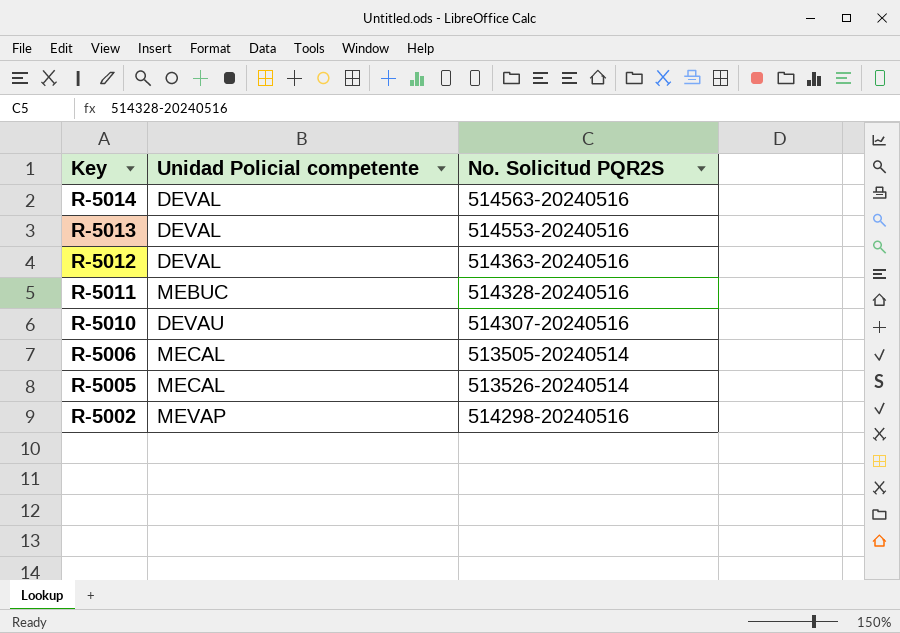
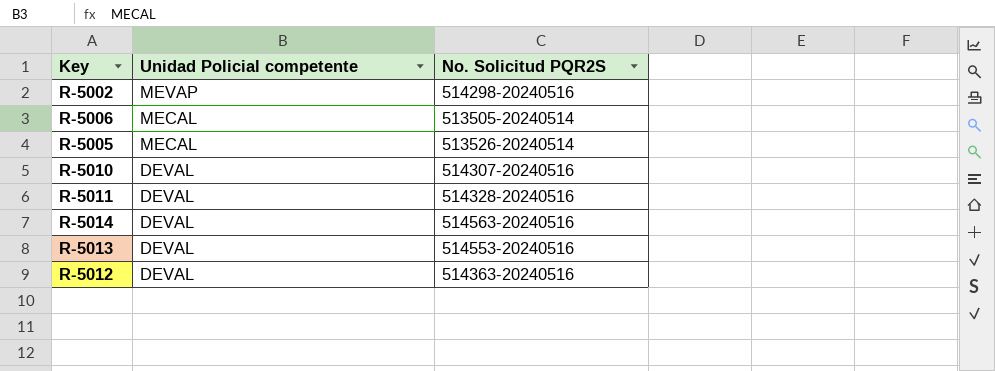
row order: Key descending -> Unidad Policial competente descending
R-5010 | Unidad Policial competente: DEVAU -> DEVAL
R-5011 | Unidad Policial competente: MEBUC -> DEVAL

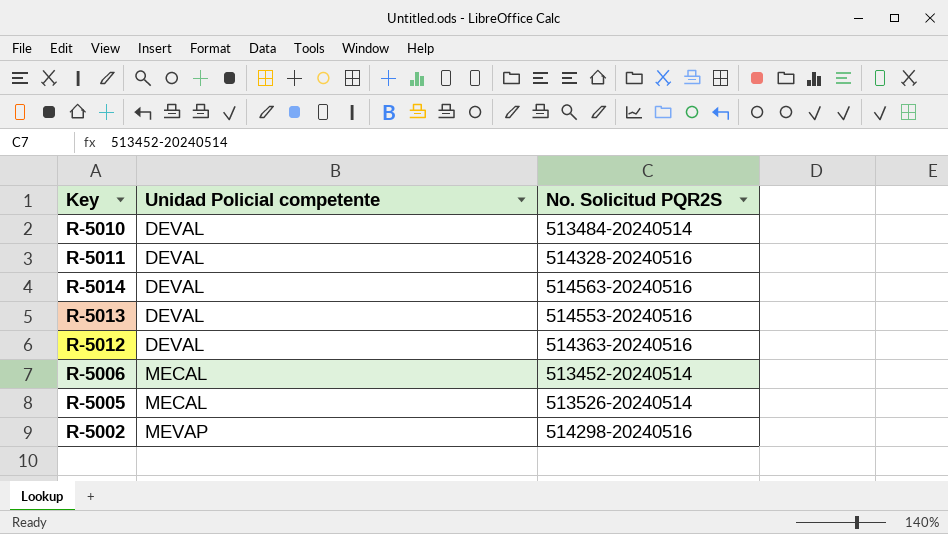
row order: Unidad Policial competente descending -> Unidad Policial competente ascending
R-5010 | No. Solicitud PQR2S: 514307-20240516 -> 513484-20240514
R-5006 | No. Solicitud PQR2S: 513505-20240514 -> 513452-20240514

